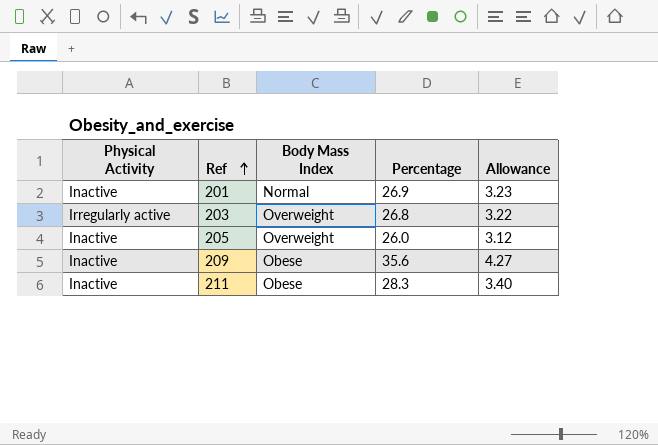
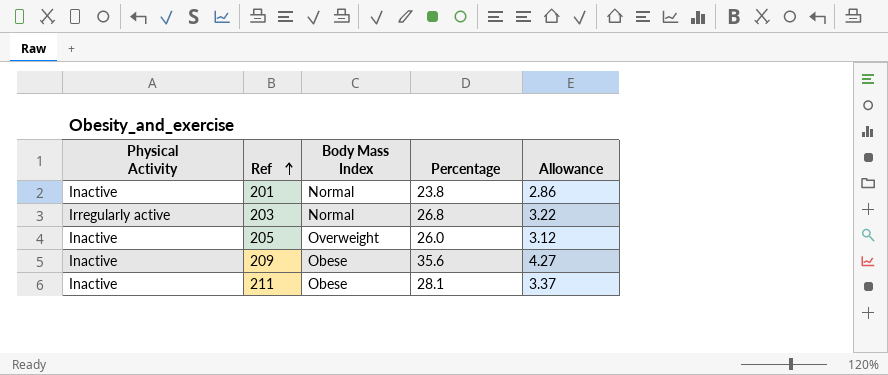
201 | Percentage: 26.9 -> 23.8
201 | Allowance: 3.23 -> 2.86
203 | Body Mass Index: Overweight -> Normal
211 | Percentage: 28.3 -> 28.1
211 | Allowance: 3.40 -> 3.37

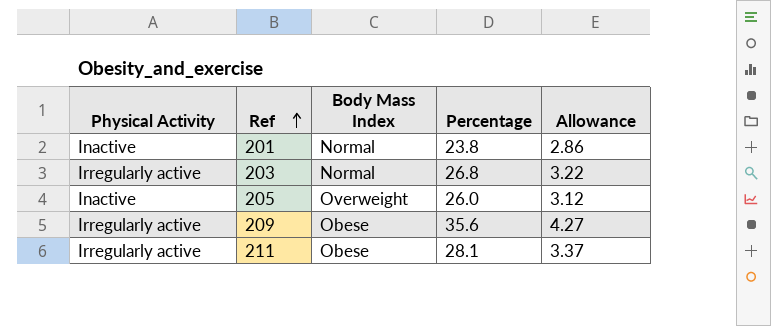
209 | Physical Activity: Inactive -> Irregularly active
211 | Physical Activity: Inactive -> Irregularly active

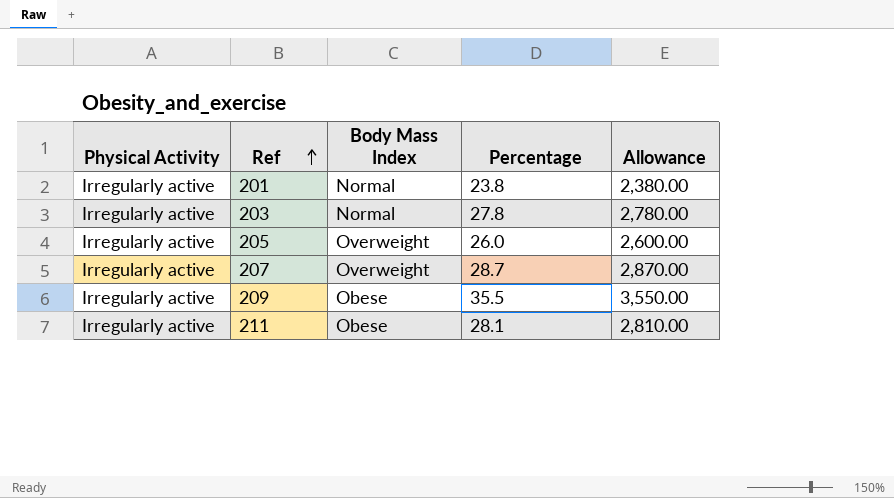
column Allowance | formula: [Percentage] * 0.12 -> [Percentage] * 100
201 | Physical Activity: Inactive -> Irregularly active
203 | Percentage: 26.8 -> 27.8
205 | Physical Activity: Inactive -> Irregularly active
row 207: none -> Irregularly active | Overweight | 28.7 | 2,870.00
209 | Percentage: 35.6 -> 35.5

